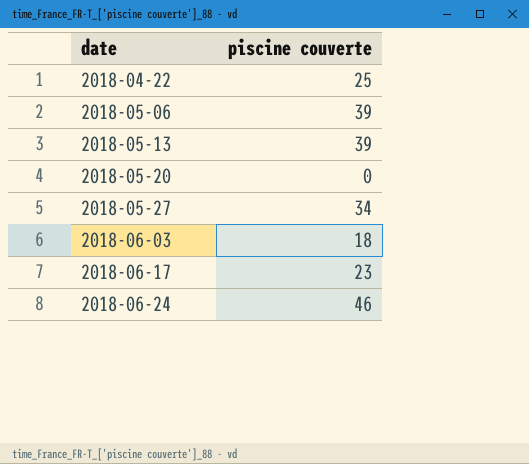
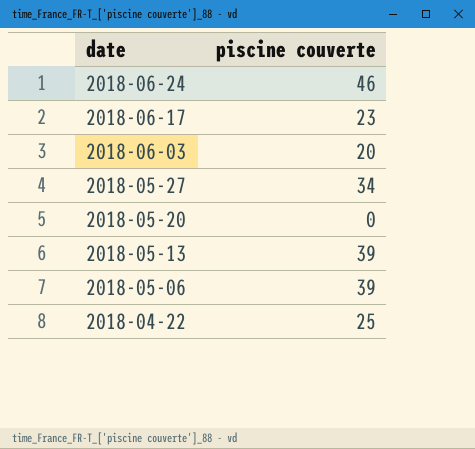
row order: date ascending -> date descending
2018-06-03 | piscine couverte: 18 -> 20

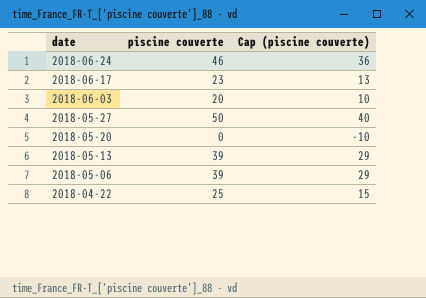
column Cap (piscine couverte) | formula: none -> [piscine couverte] - 10
2018-05-27 | piscine couverte: 34 -> 50

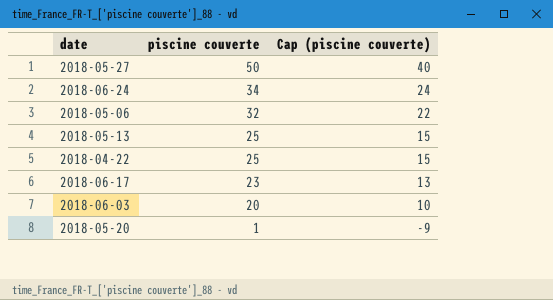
row order: date descending -> piscine couverte descending
2018-06-24 | piscine couverte: 46 -> 34
2018-06-24 | Cap (piscine couverte): 36 -> 24
2018-05-06 | piscine couverte: 39 -> 32
2018-05-06 | Cap (piscine couverte): 29 -> 22
2018-05-13 | piscine couverte: 39 -> 25
2018-05-13 | Cap (piscine couverte): 29 -> 15
2018-05-20 | piscine couverte: 0 -> 1
2018-05-20 | Cap (piscine couverte): -10 -> -9

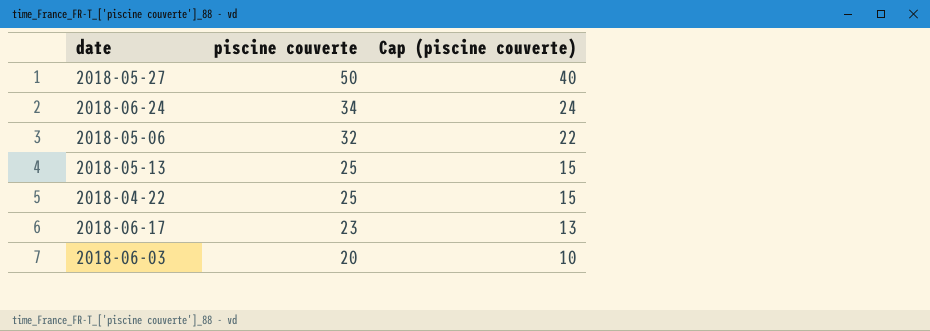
row 2018-05-20: 1 | -9 -> none

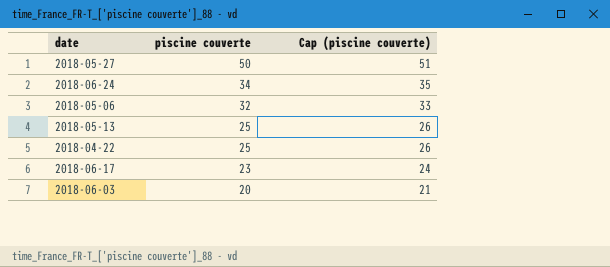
column Cap (piscine couverte) | formula: [piscine couverte] - 10 -> [piscine couverte] + 1

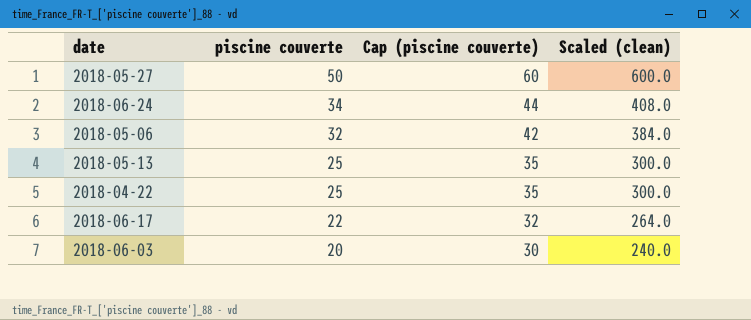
column Cap (piscine couverte) | formula: [piscine couverte] + 1 -> [piscine couverte] + 10
column Scaled (clean) | formula: none -> [piscine couverte] * 12
2018-06-17 | piscine couverte: 23 -> 22

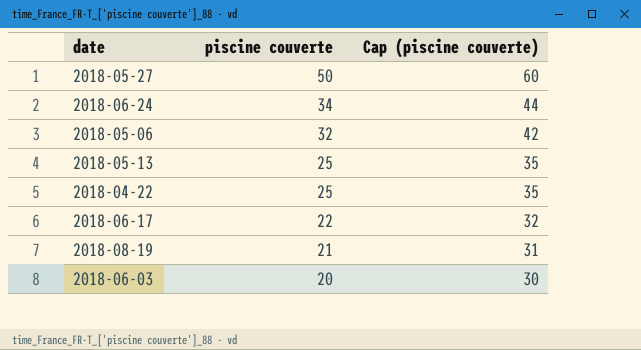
column Scaled (clean) | formula: [piscine couverte] * 12 -> none
row 2018-08-19: none -> 21 | 31

